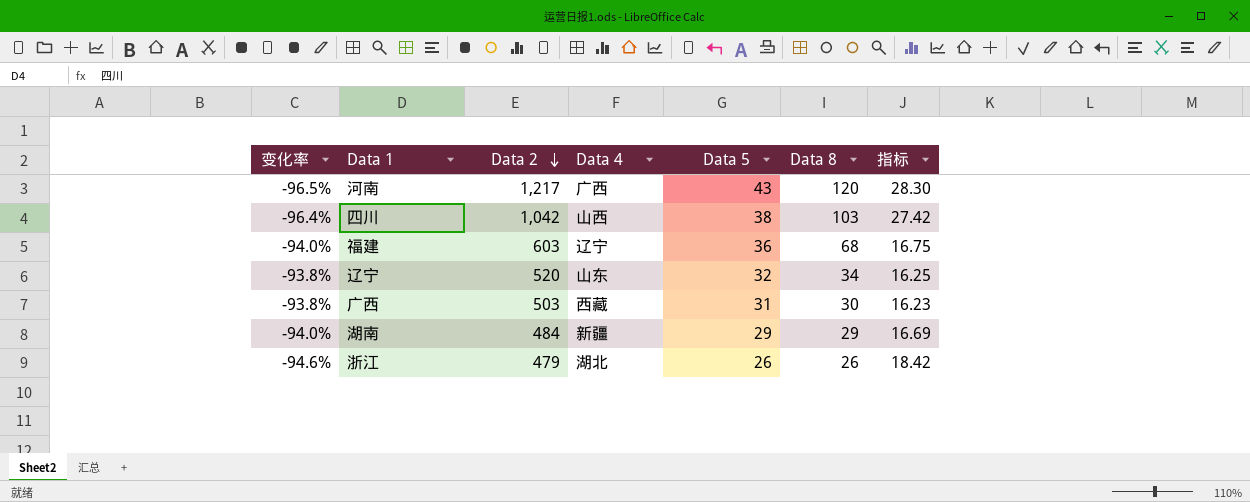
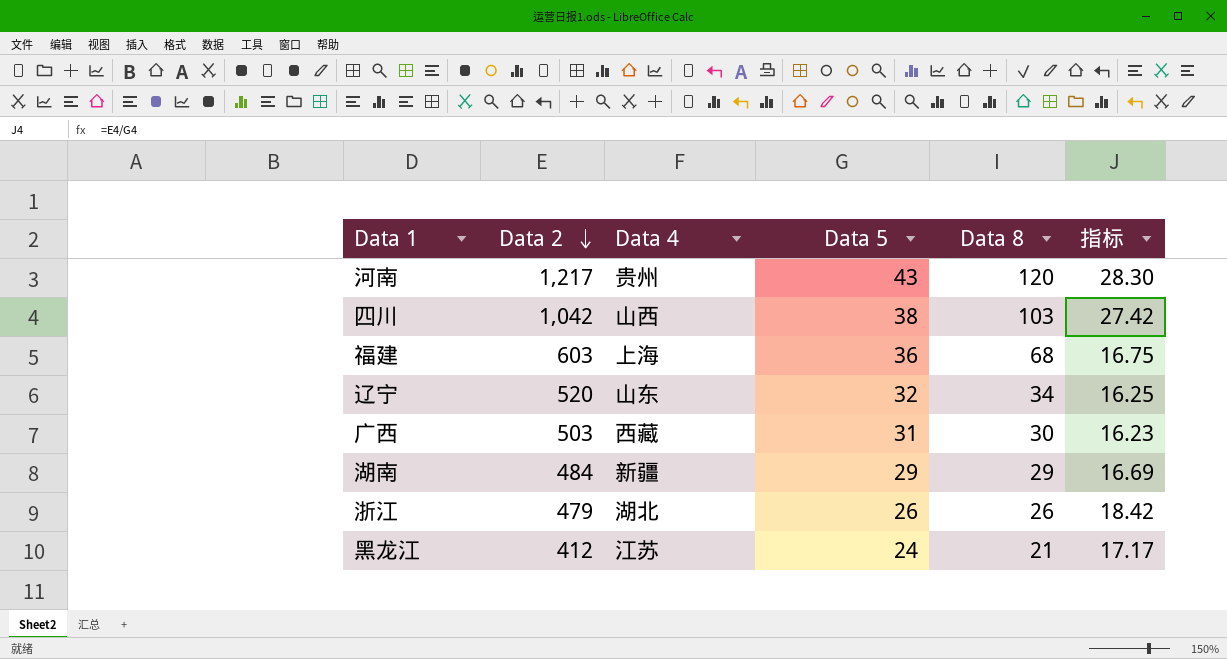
column 变化率 | formula: ([Data 5] - [Data 2]) / [Data 2] -> none
河南 | Data 4: 广西 -> 贵州
福建 | Data 4: 辽宁 -> 上海
row 黑龙江: none -> 412 | 江苏 | 24 | 21 | 17.17

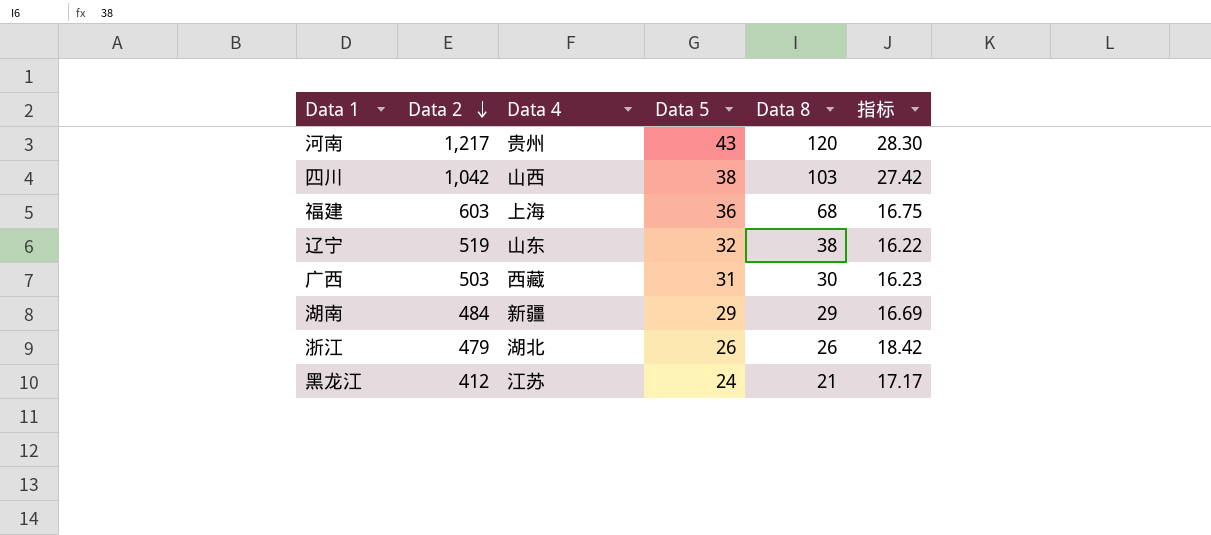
辽宁 | Data 2: 520 -> 519
辽宁 | Data 8: 34 -> 38
辽宁 | 指标: 16.25 -> 16.22

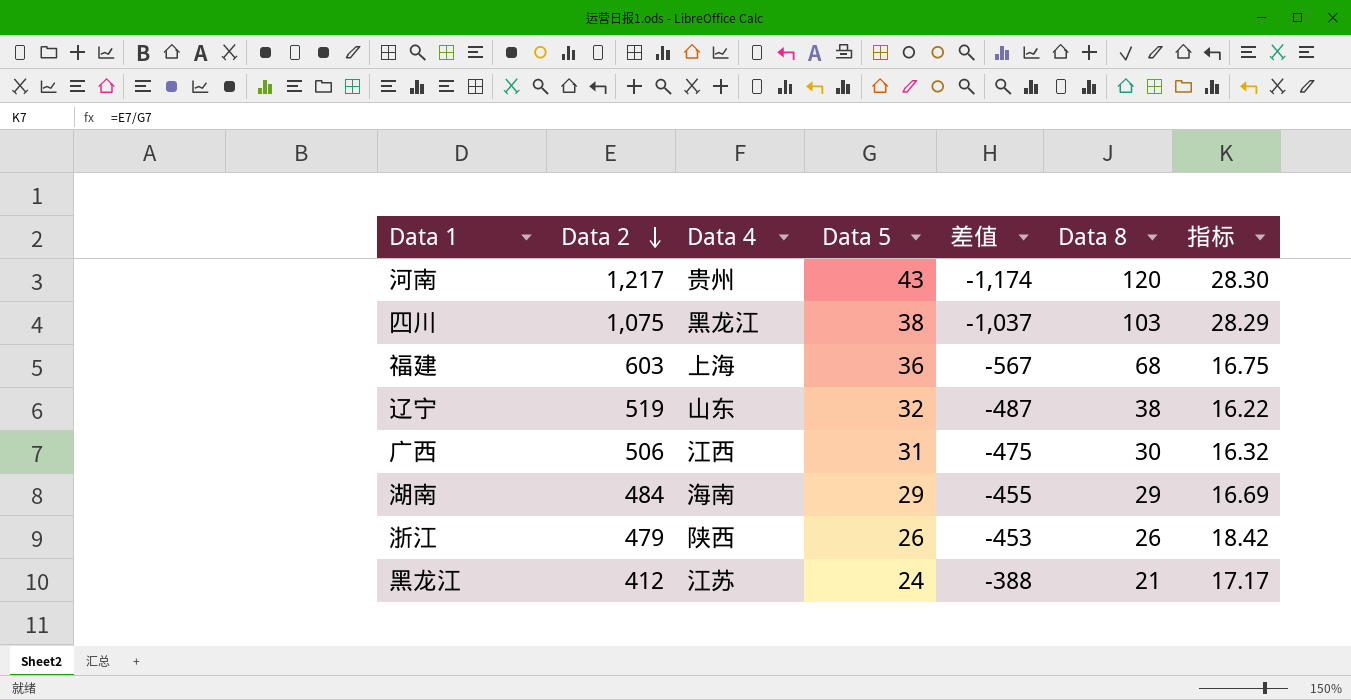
column 差值 | formula: none -> [Data 5] - [Data 2]
四川 | Data 2: 1,042 -> 1,075
四川 | Data 4: 山西 -> 黑龙江
四川 | 指标: 27.42 -> 28.29
广西 | Data 2: 503 -> 506
广西 | Data 4: 西藏 -> 江西
广西 | 指标: 16.23 -> 16.32
湖南 | Data 4: 新疆 -> 海南
浙江 | Data 4: 湖北 -> 陕西

